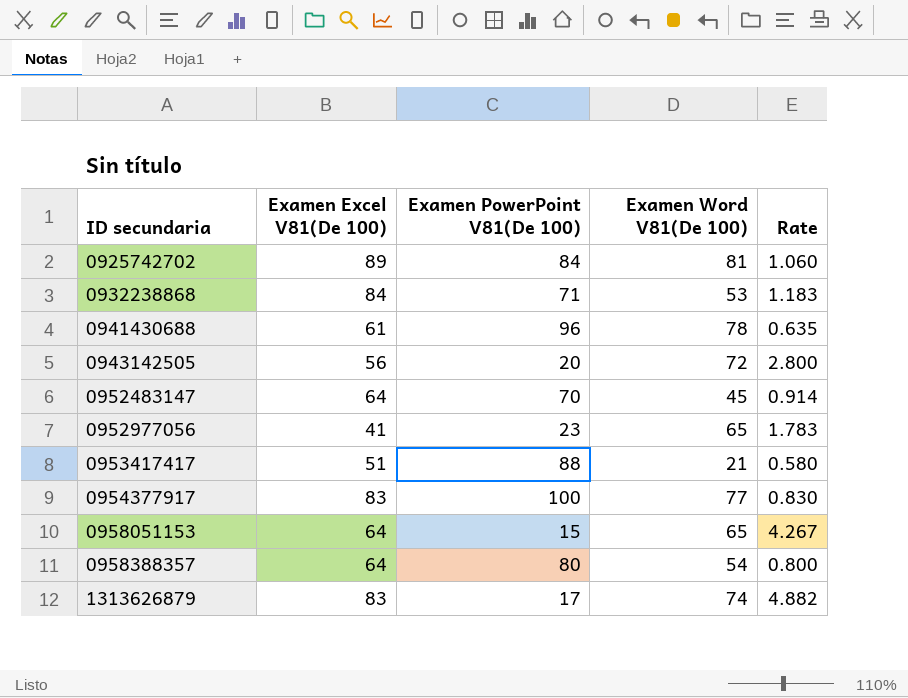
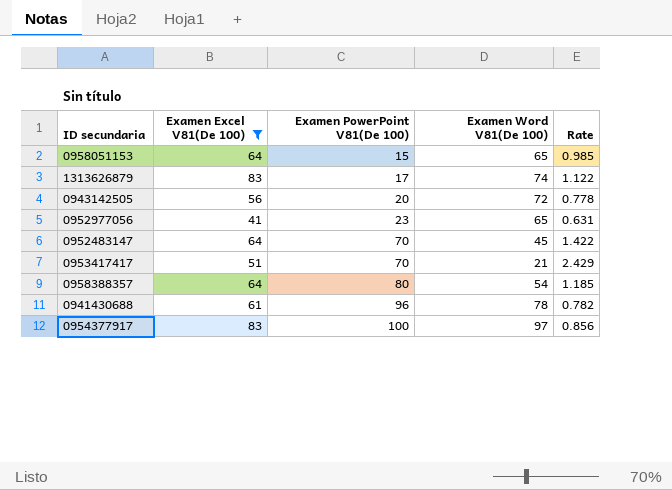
filter: none -> Examen Excel V81(De 100) <= 83
row order: ID secundaria ascending -> Examen PowerPoint V81(De 100) ascending
column Rate | formula: [Examen Excel V81(De 100)] / [Examen PowerPoint V81(De 100)] -> [Examen Excel V81(De 100)] / [Examen Word V81(De 100)]
0953417417 | Examen PowerPoint V81(De 100): 88 -> 70
0954377917 | Examen Word V81(De 100): 77 -> 97

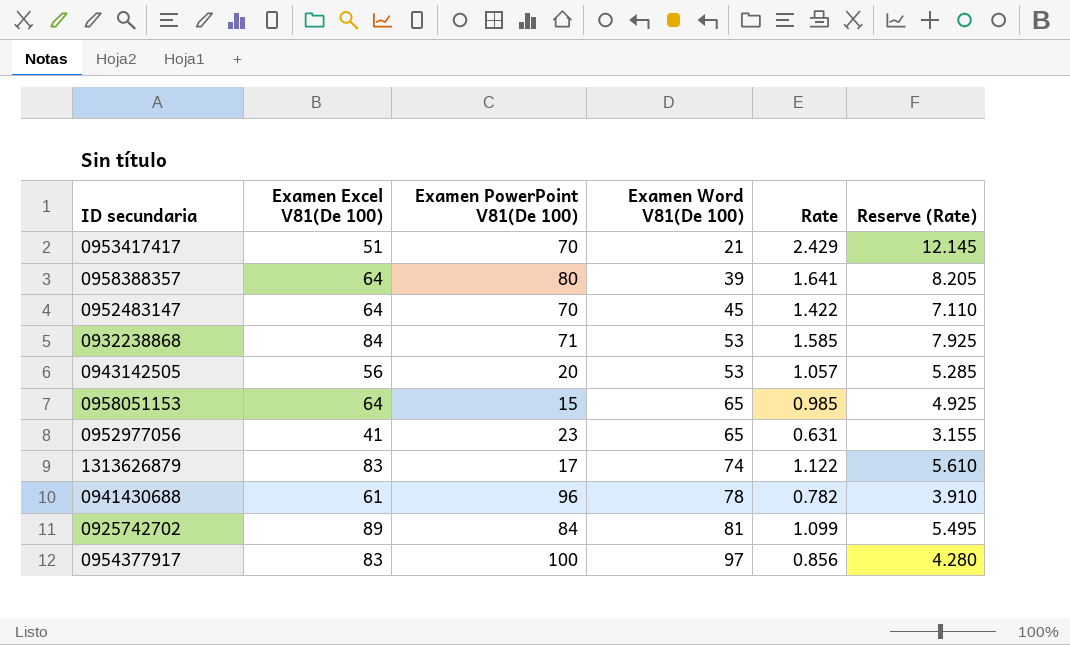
filter: Examen Excel V81(De 100) <= 83 -> none
row order: Examen PowerPoint V81(De 100) ascending -> Examen Word V81(De 100) ascending
column Reserve (Rate) | formula: none -> [Rate] * 5
0958388357 | Examen Word V81(De 100): 54 -> 39
0958388357 | Rate: 1.185 -> 1.641
0943142505 | Examen Word V81(De 100): 72 -> 53
0943142505 | Rate: 0.778 -> 1.057

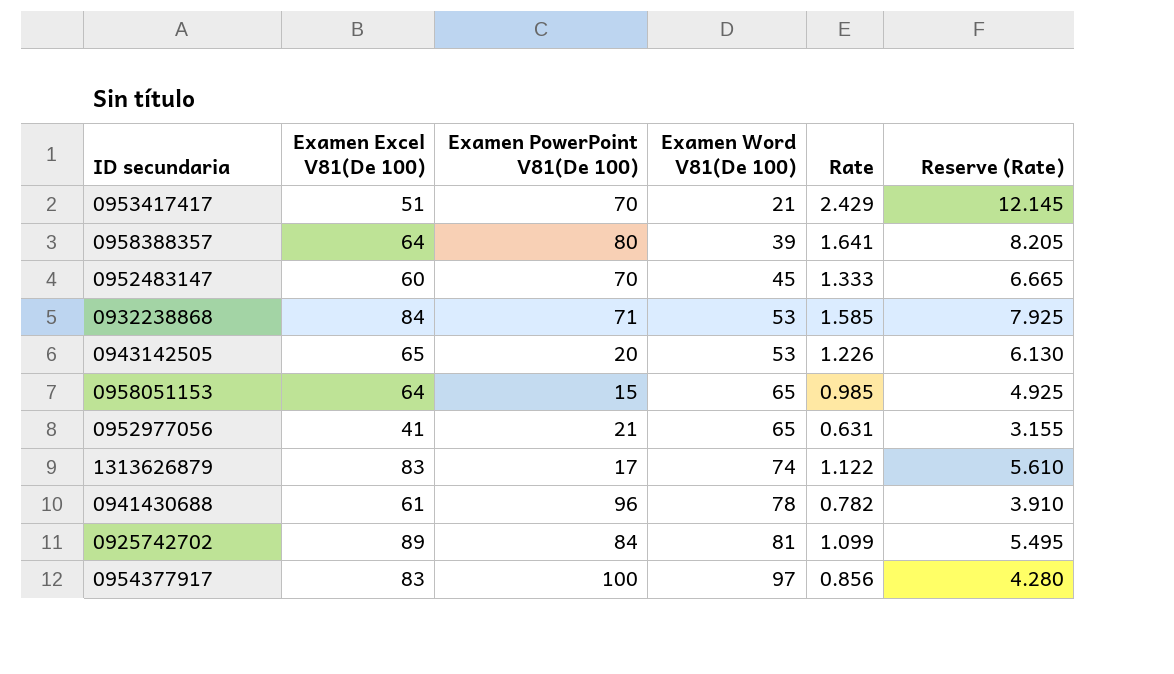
0952483147 | Examen Excel V81(De 100): 64 -> 60
0952483147 | Rate: 1.422 -> 1.333
0952483147 | Reserve (Rate): 7.110 -> 6.665
0943142505 | Examen Excel V81(De 100): 56 -> 65
0943142505 | Rate: 1.057 -> 1.226
0943142505 | Reserve (Rate): 5.285 -> 6.130
0952977056 | Examen PowerPoint V81(De 100): 23 -> 21

